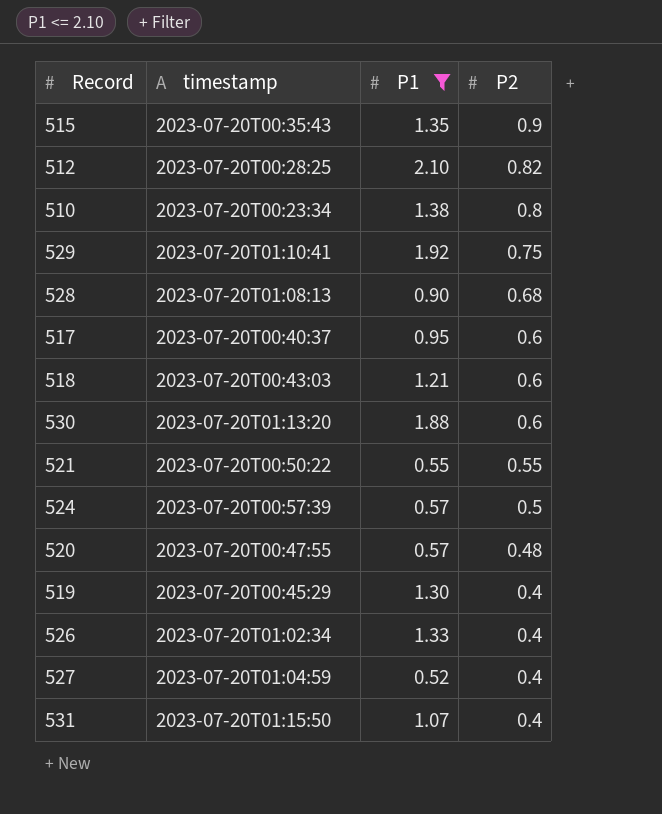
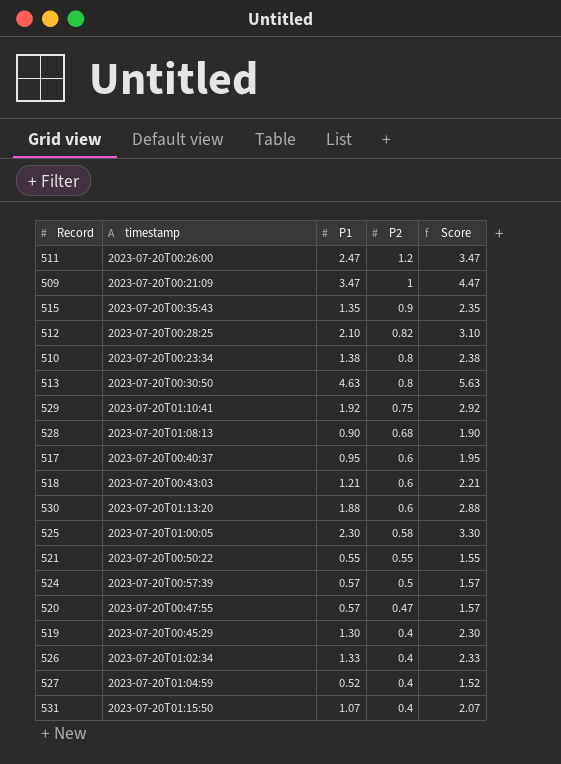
filter: P1 <= 2.10 -> none
column Score | formula: none -> [P1] + 1
520 | P2: 0.48 -> 0.47

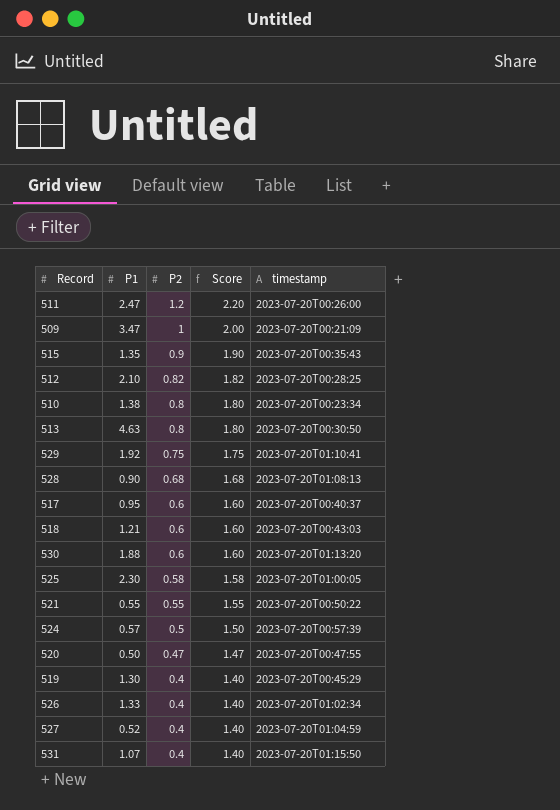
column Score | formula: [P1] + 1 -> [P2] + 1
column timestamp | position: 2 -> 5
520 | P1: 0.57 -> 0.50

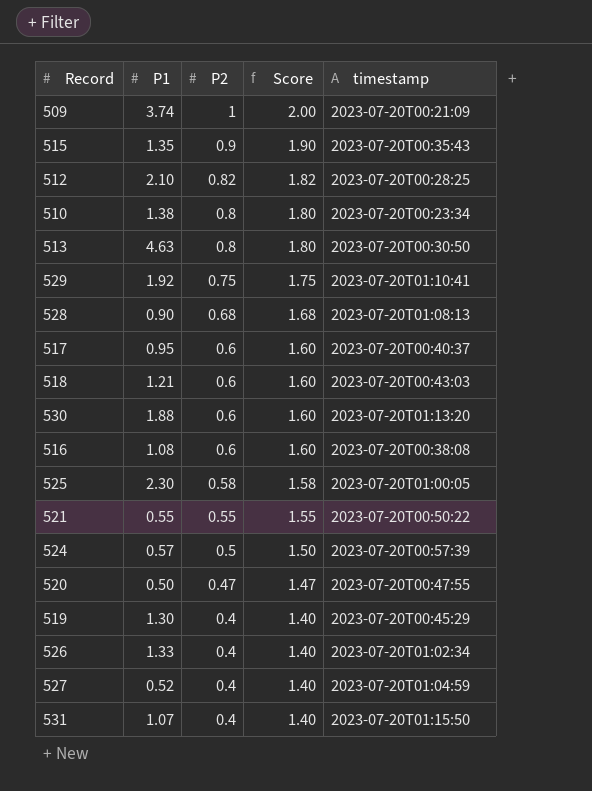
row 511: 2.47 | 1.2 | 2.20 | 2023-07-20T00:26:00 -> none
509 | P1: 3.47 -> 3.74
row 516: none -> 1.08 | 0.6 | 1.60 | 2023-07-20T00:38:08

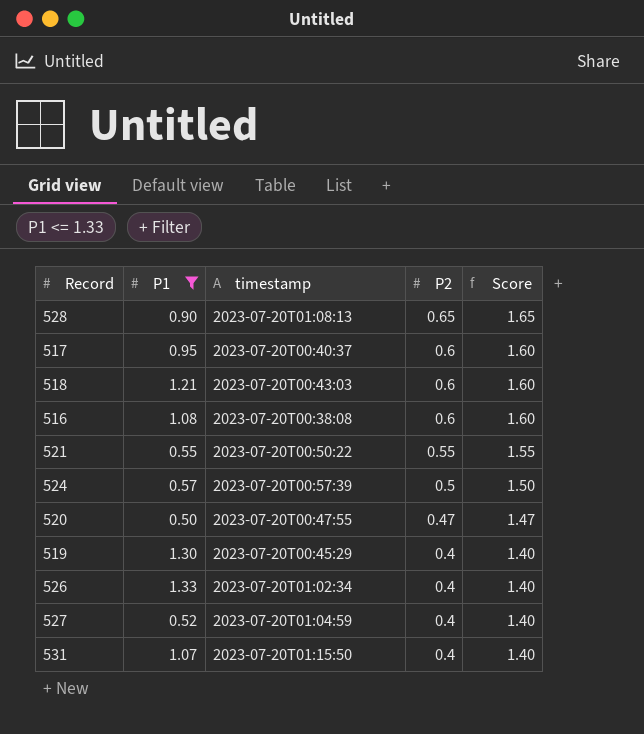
filter: none -> P1 <= 1.33
column timestamp | position: 5 -> 3
528 | P2: 0.68 -> 0.65
528 | Score: 1.68 -> 1.65

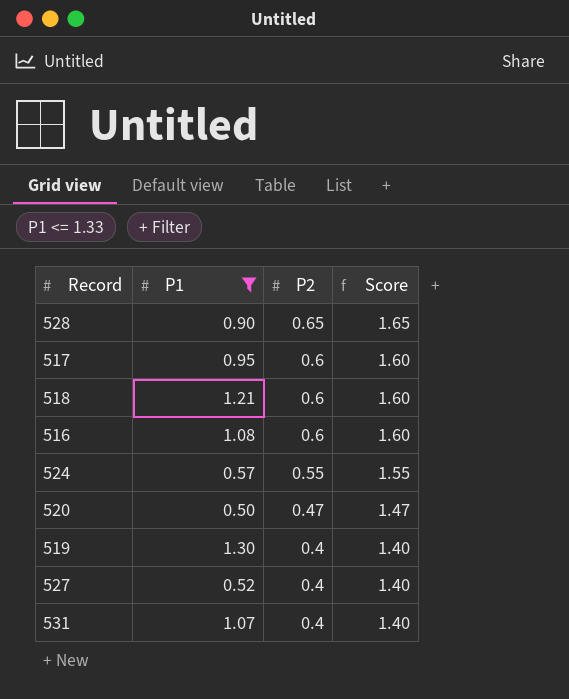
column timestamp | position: 3 -> none
row 521: 0.55 | 2023-07-20T00:50:22 | 0.55 | 1.55 -> none
row 526: 1.33 | 2023-07-20T01:02:34 | 0.4 | 1.40 -> none
524 | P2: 0.5 -> 0.55
524 | Score: 1.50 -> 1.55

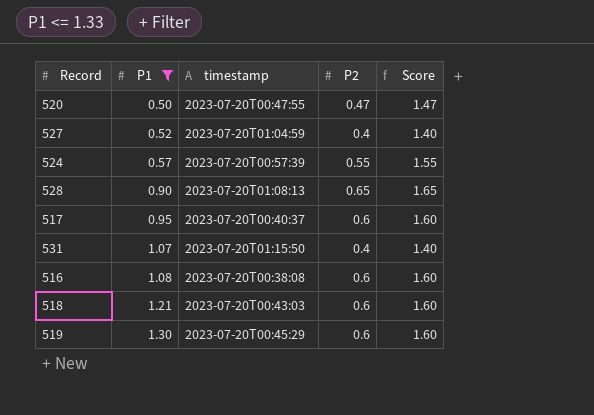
row order: P2 descending -> P1 ascending
column timestamp | position: none -> 3
519 | P2: 0.4 -> 0.6
519 | Score: 1.40 -> 1.60

